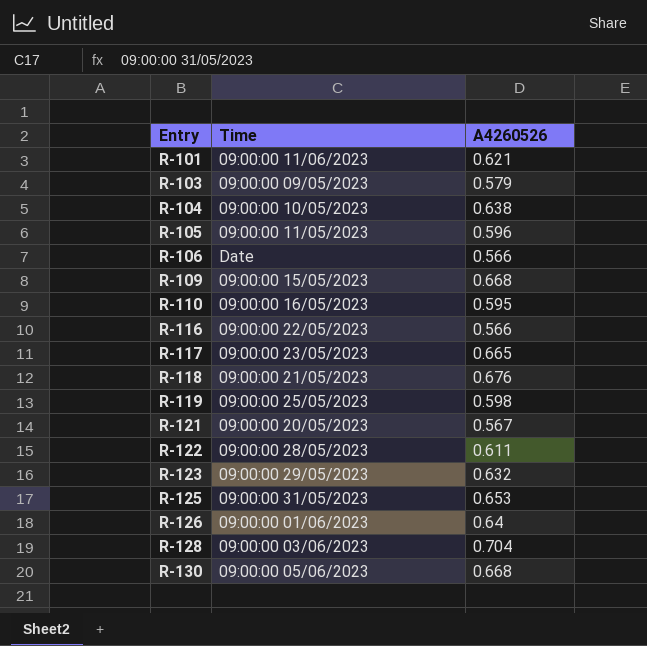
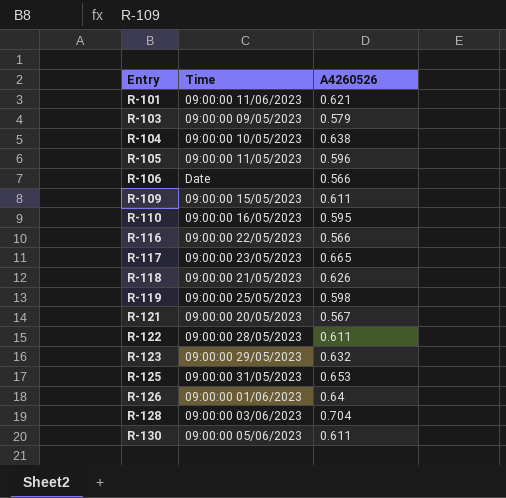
R-109 | A4260526: 0.668 -> 0.611
R-118 | A4260526: 0.676 -> 0.626
R-130 | A4260526: 0.668 -> 0.611

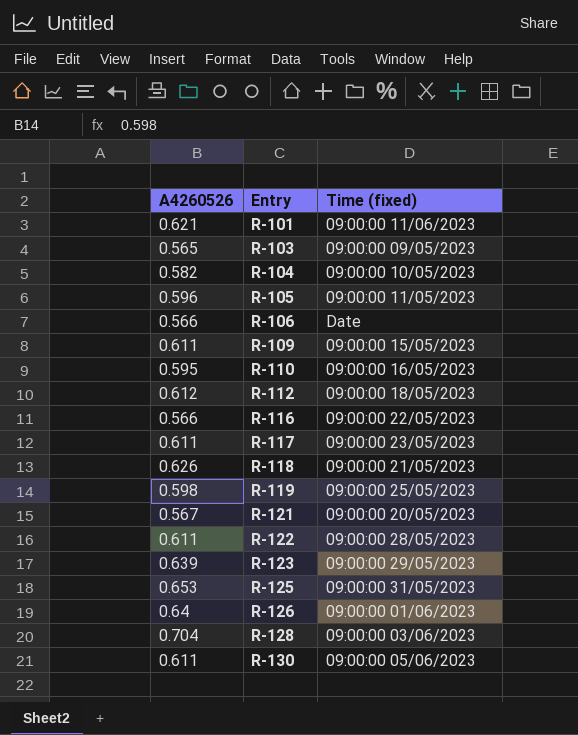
column A4260526 | position: 3 -> 1
column name: Time -> Time (fixed)
R-103 | A4260526: 0.579 -> 0.565
R-104 | A4260526: 0.638 -> 0.582
row R-112: none -> 0.612 | 09:00:00 18/05/2023
R-117 | A4260526: 0.665 -> 0.611
R-123 | A4260526: 0.632 -> 0.639

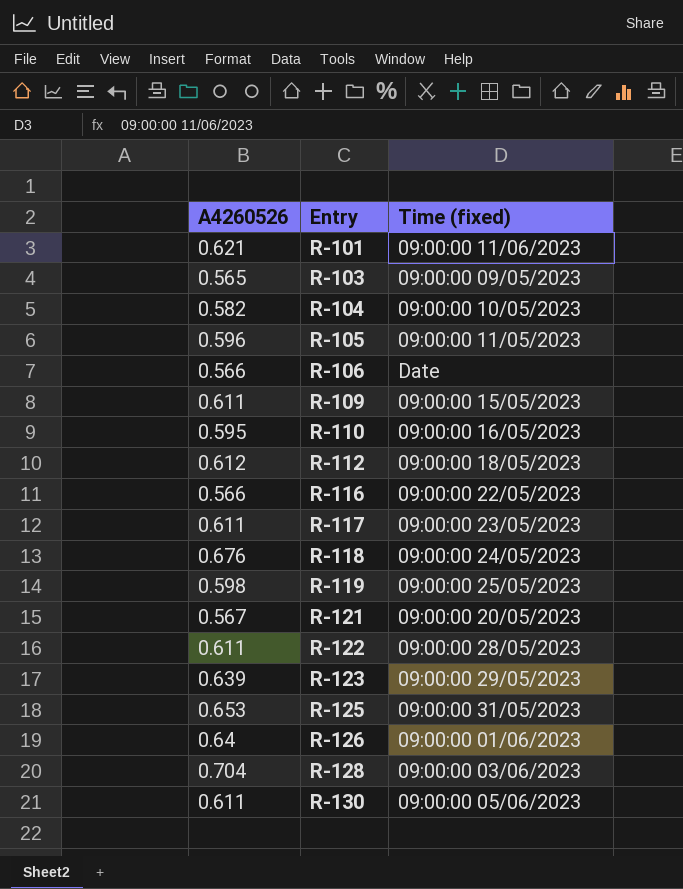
R-118 | A4260526: 0.626 -> 0.676
R-118 | Time (fixed): 09:00:00 21/05/2023 -> 09:00:00 24/05/2023

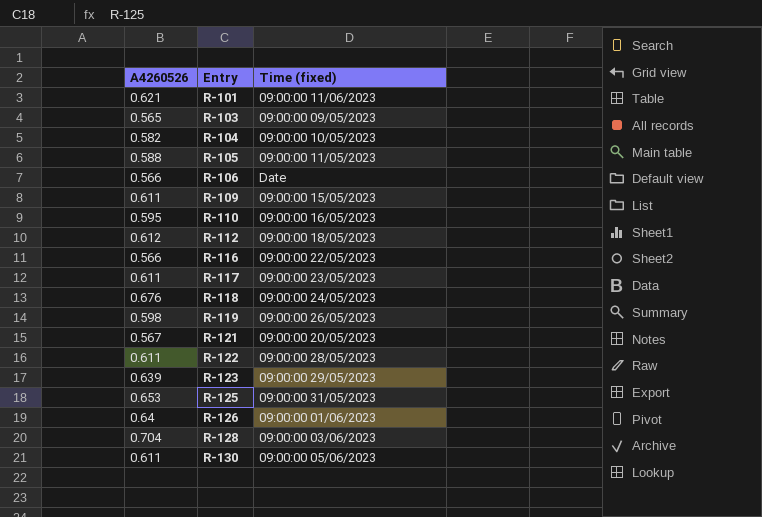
R-105 | A4260526: 0.596 -> 0.588
R-119 | Time (fixed): 09:00:00 25/05/2023 -> 09:00:00 26/05/2023

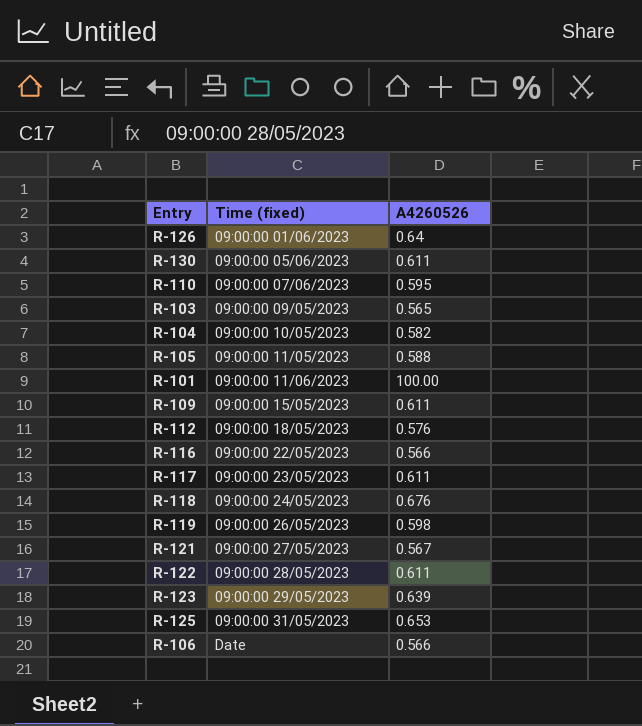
row order: Entry ascending -> Time (fixed) ascending
column A4260526 | position: 1 -> 3
row R-128: 0.704 | 09:00:00 03/06/2023 -> none
R-110 | Time (fixed): 09:00:00 16/05/2023 -> 09:00:00 07/06/2023
R-101 | A4260526: 0.621 -> 100.00
R-112 | A4260526: 0.612 -> 0.576
R-121 | Time (fixed): 09:00:00 20/05/2023 -> 09:00:00 27/05/2023

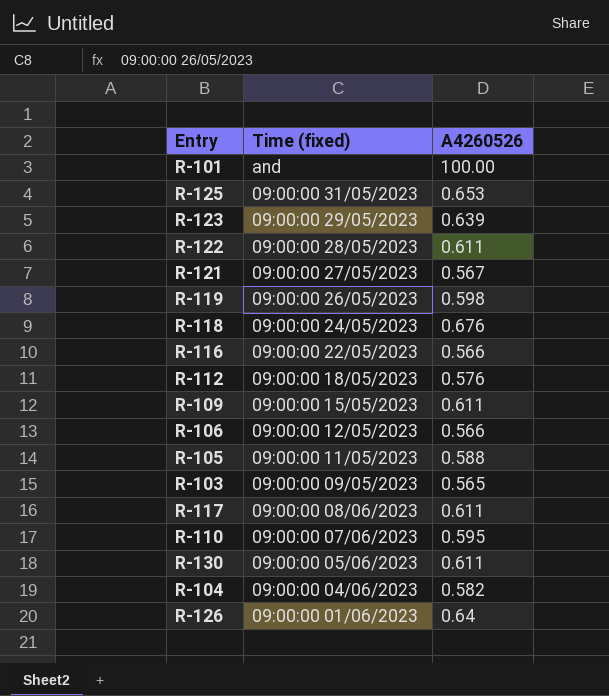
row order: Time (fixed) ascending -> Time (fixed) descending
R-101 | Time (fixed): 09:00:00 11/06/2023 -> and
R-106 | Time (fixed): Date -> 09:00:00 12/05/2023
R-117 | Time (fixed): 09:00:00 23/05/2023 -> 09:00:00 08/06/2023
R-104 | Time (fixed): 09:00:00 10/05/2023 -> 09:00:00 04/06/2023

